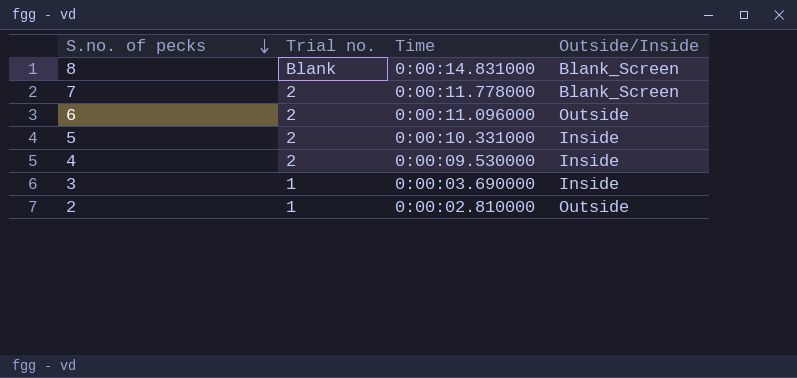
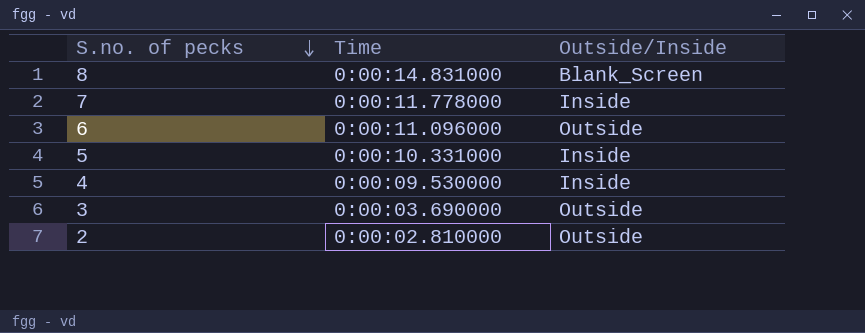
column Trial no. | position: 2 -> none
7 | Outside/Inside: Blank_Screen -> Inside
3 | Outside/Inside: Inside -> Outside

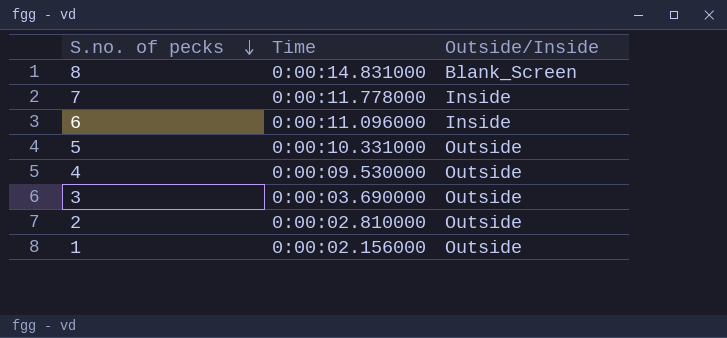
6 | Outside/Inside: Outside -> Inside
5 | Outside/Inside: Inside -> Outside
4 | Outside/Inside: Inside -> Outside
row 1: none -> 0:00:02.156000 | Outside

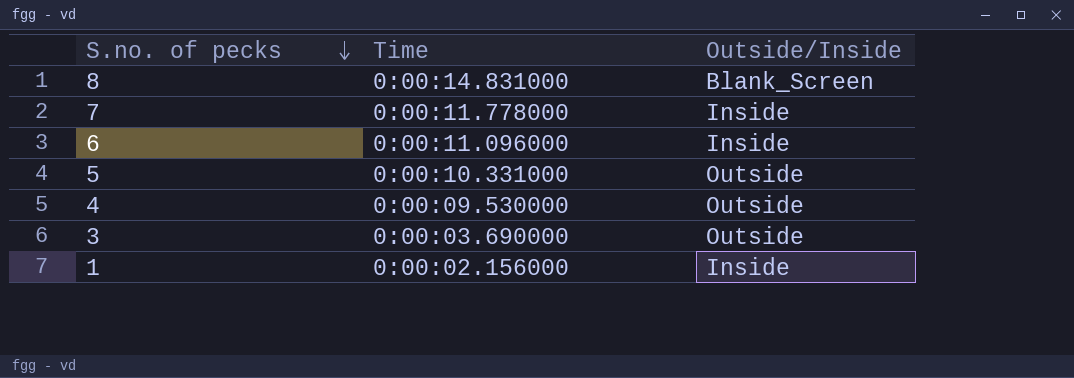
row 2: 0:00:02.810000 | Outside -> none
1 | Outside/Inside: Outside -> Inside

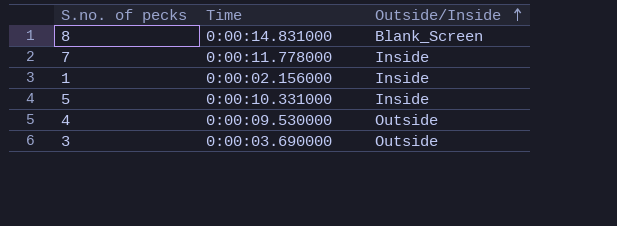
row order: S.no. of pecks descending -> Outside/Inside ascending
row 6: 0:00:11.096000 | Inside -> none
5 | Outside/Inside: Outside -> Inside

